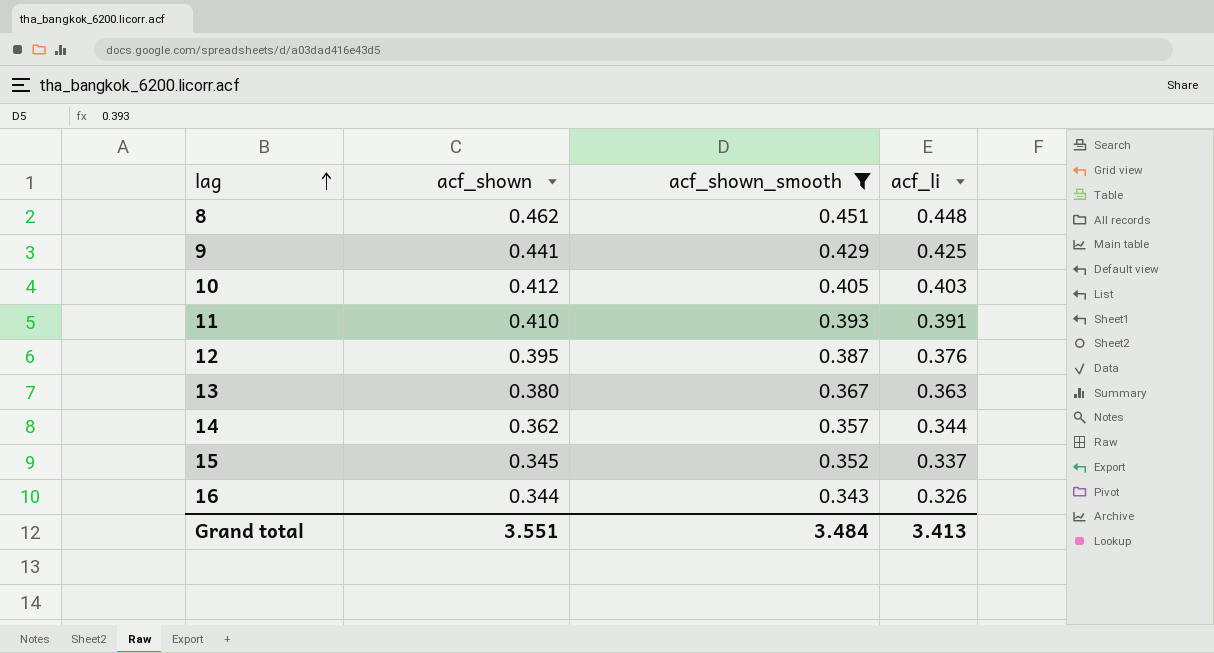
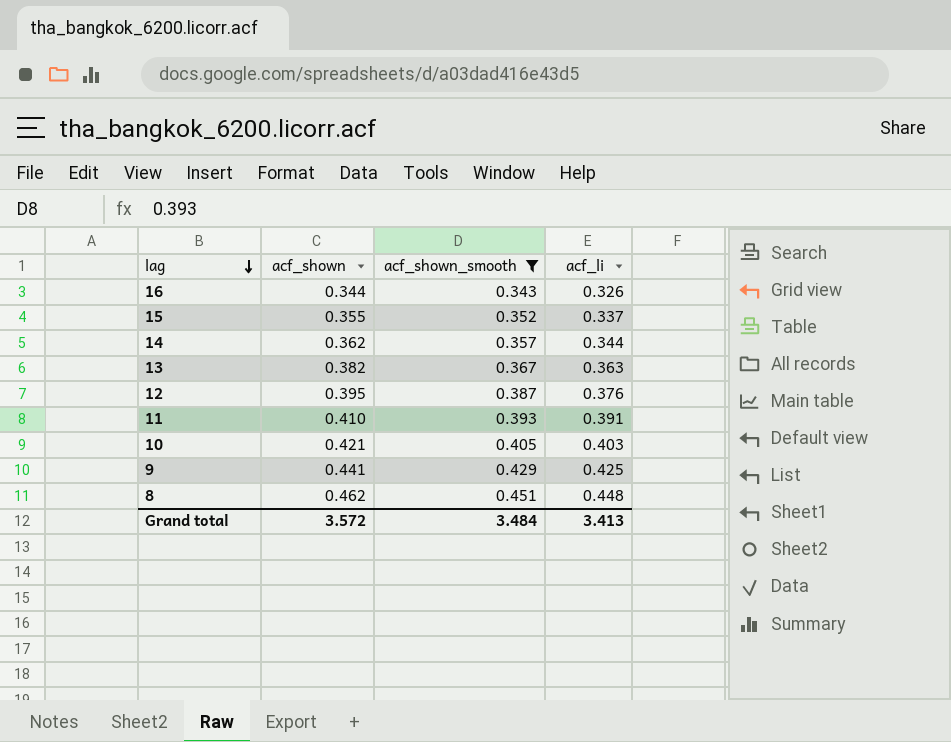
row order: lag ascending -> lag descending
15 | acf_shown: 0.345 -> 0.355
13 | acf_shown: 0.380 -> 0.382
10 | acf_shown: 0.412 -> 0.421
Grand total | acf_shown: 3.551 -> 3.572

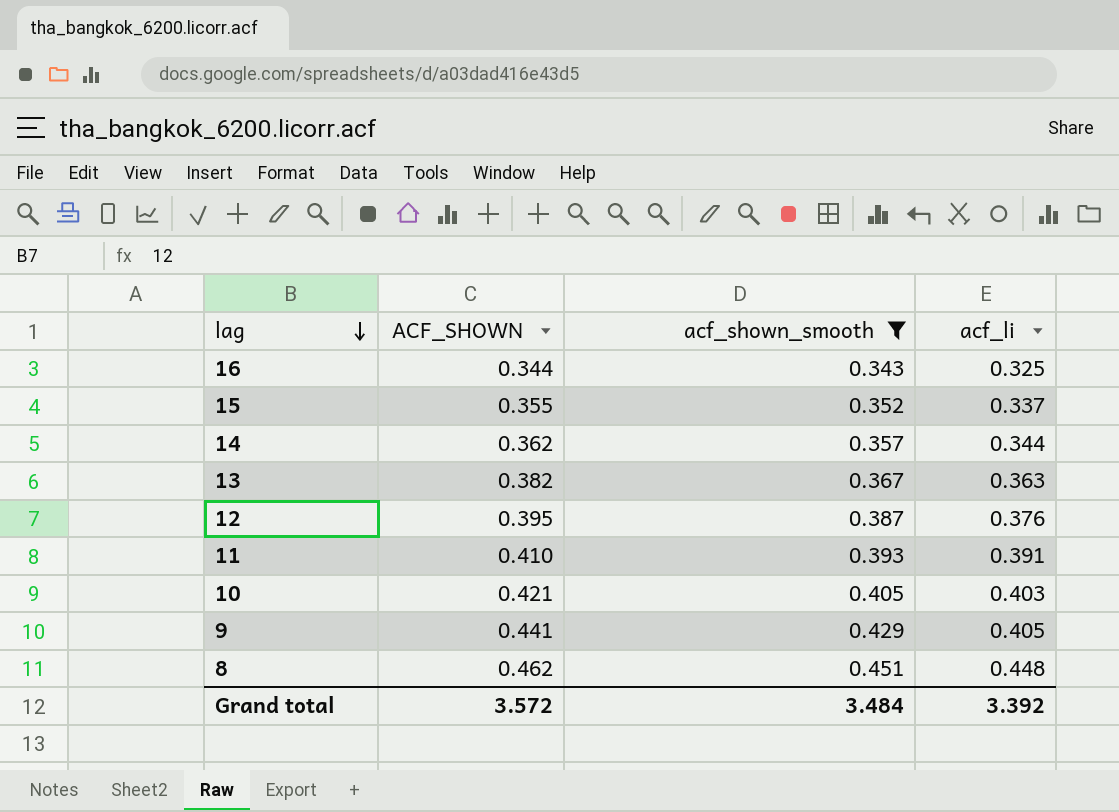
column name: acf_shown -> ACF_SHOWN
16 | acf_li: 0.326 -> 0.325
9 | acf_li: 0.425 -> 0.405
Grand total | acf_li: 3.413 -> 3.392

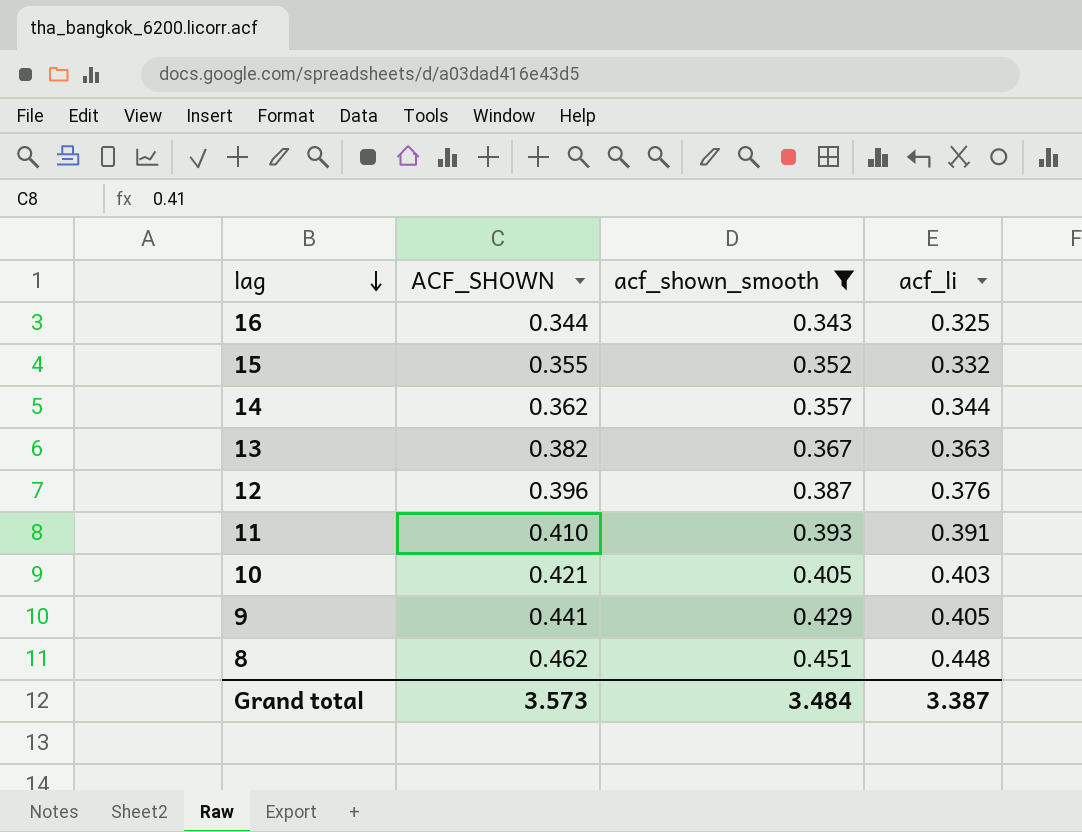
15 | acf_li: 0.337 -> 0.332
12 | ACF_SHOWN: 0.395 -> 0.396
Grand total | ACF_SHOWN: 3.572 -> 3.573
Grand total | acf_li: 3.392 -> 3.387

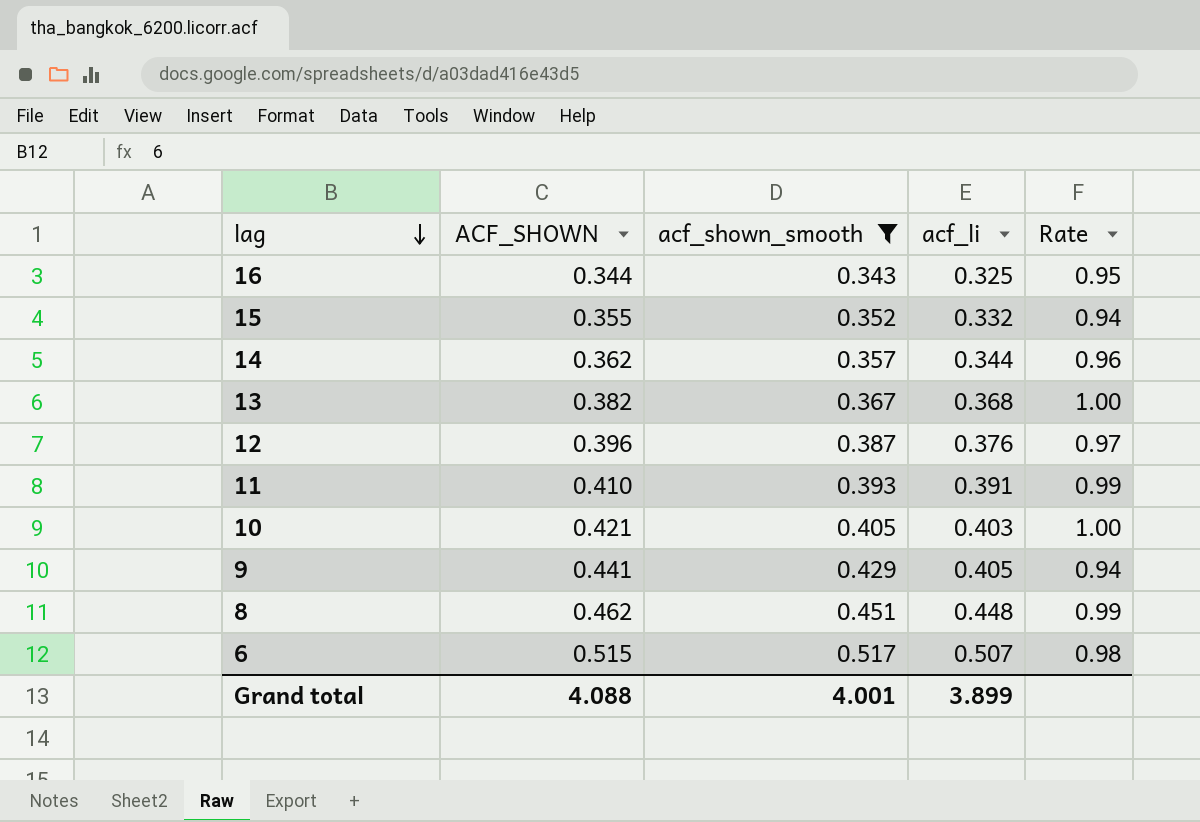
column Rate | formula: none -> [acf_li] / [acf_shown_smooth]
13 | acf_li: 0.363 -> 0.368
row 6: none -> 0.515 | 0.517 | 0.507 | 0.98
Grand total | ACF_SHOWN: 3.573 -> 4.088
Grand total | acf_shown_smooth: 3.484 -> 4.001
Grand total | acf_li: 3.387 -> 3.899

